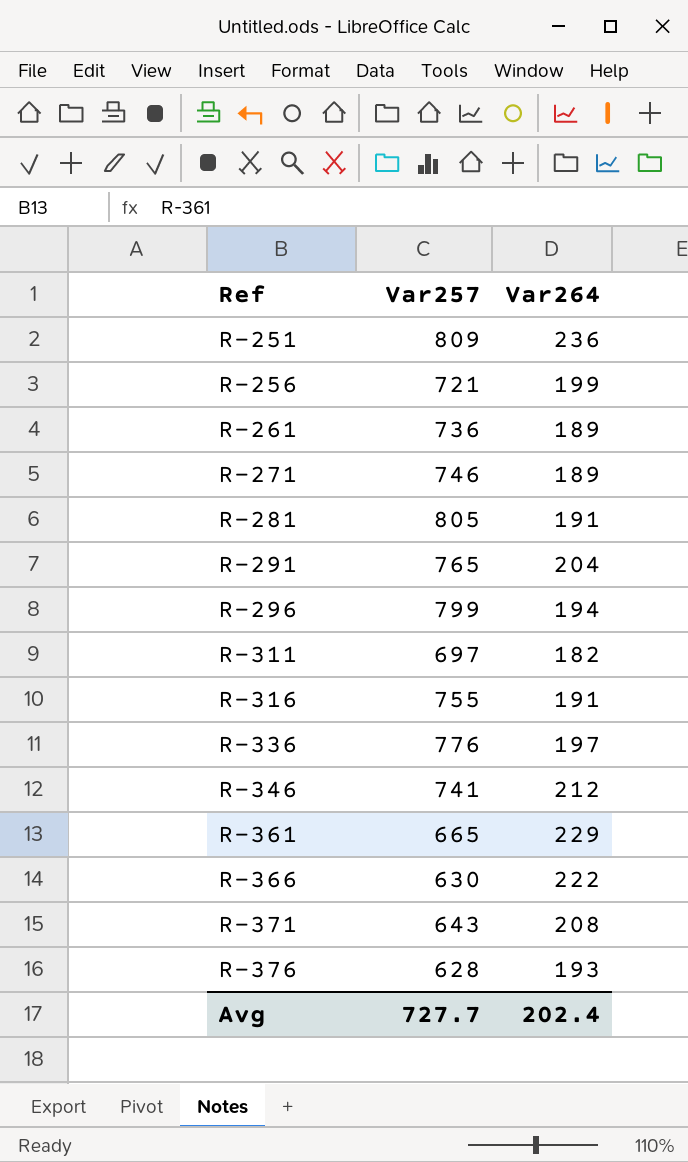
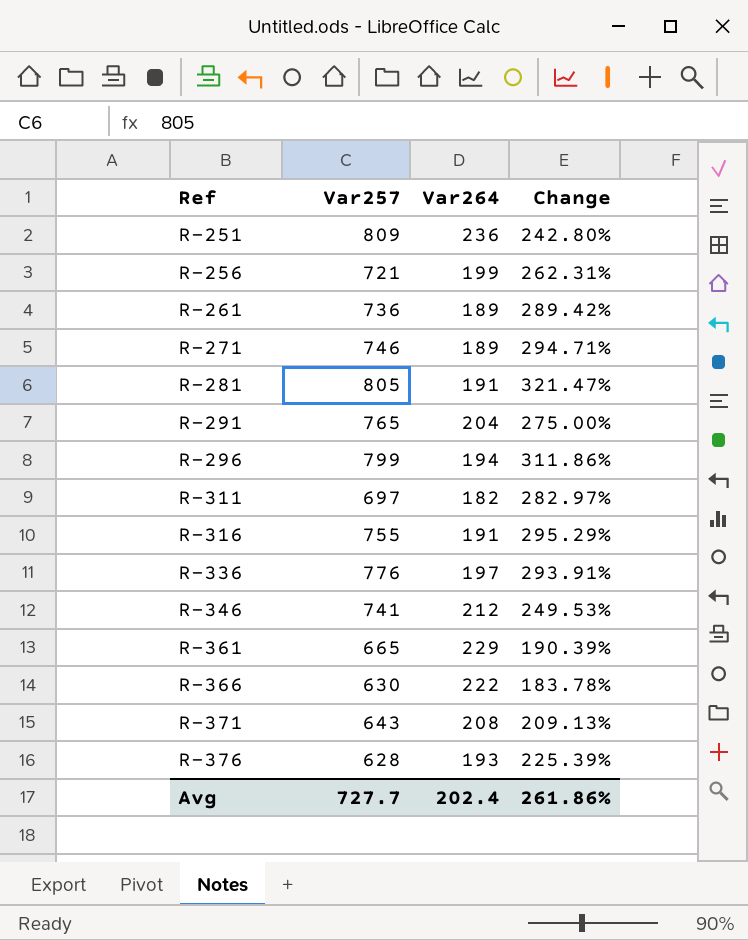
column Change | formula: none -> ([Var257] - [Var264]) / [Var264]

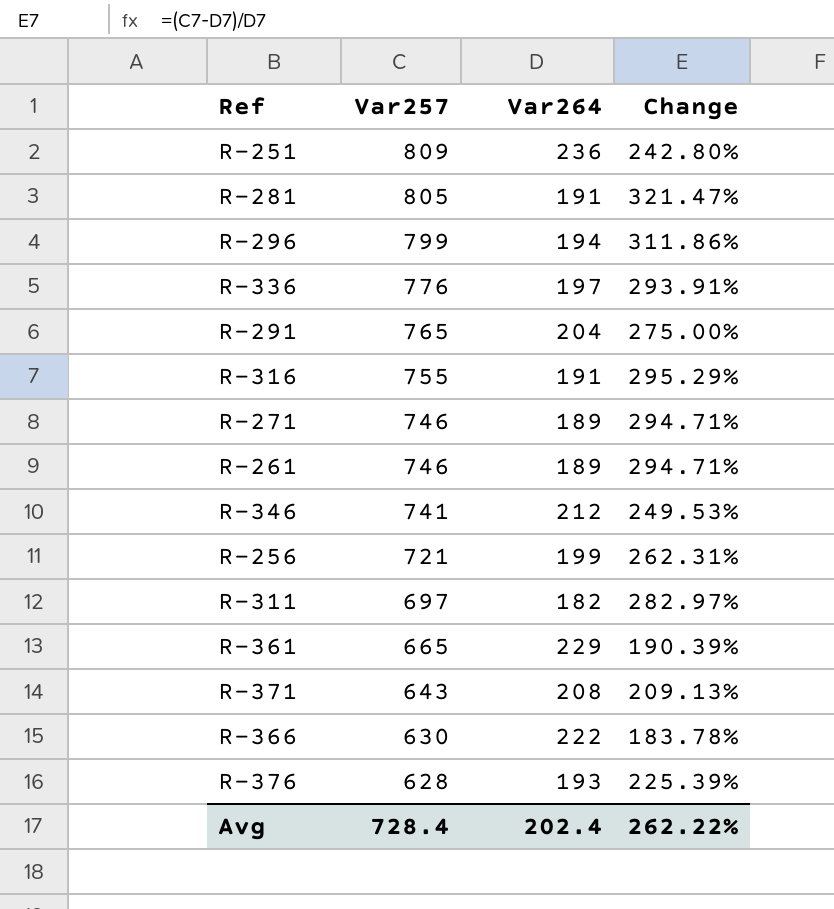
row order: Ref ascending -> Var257 descending
R-261 | Var257: 736 -> 746
R-261 | Change: 289.42% -> 294.71%
Avg | Var257: 727.7 -> 728.4
Avg | Change: 261.86% -> 262.22%

